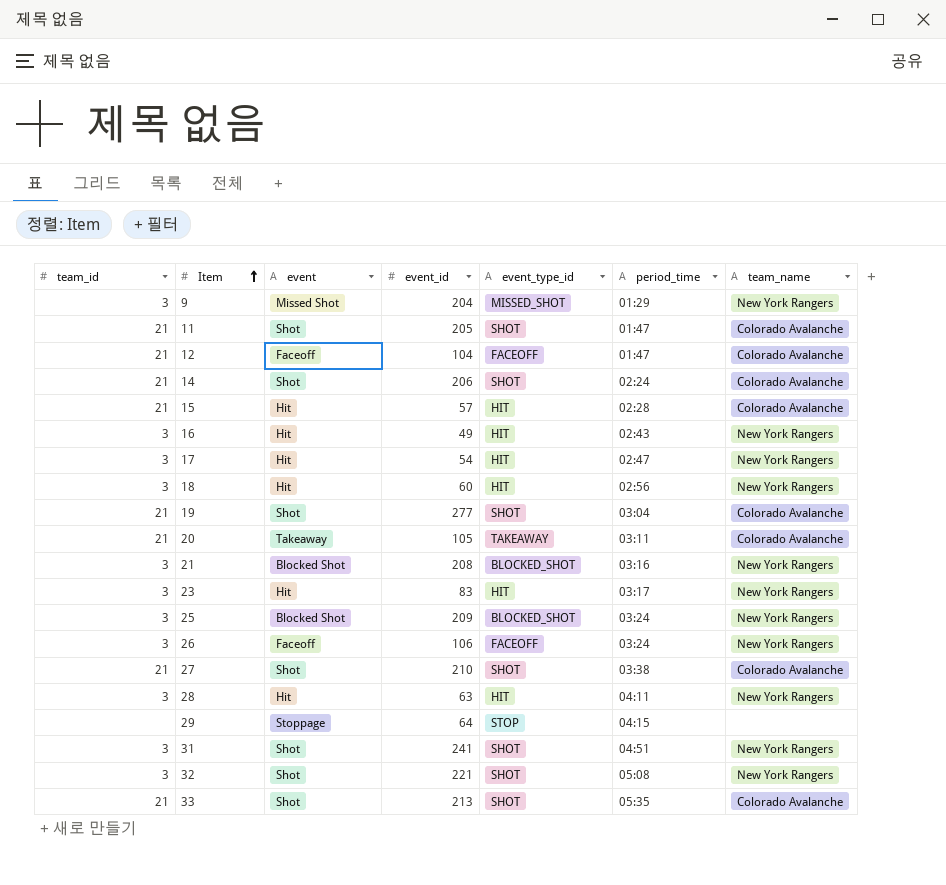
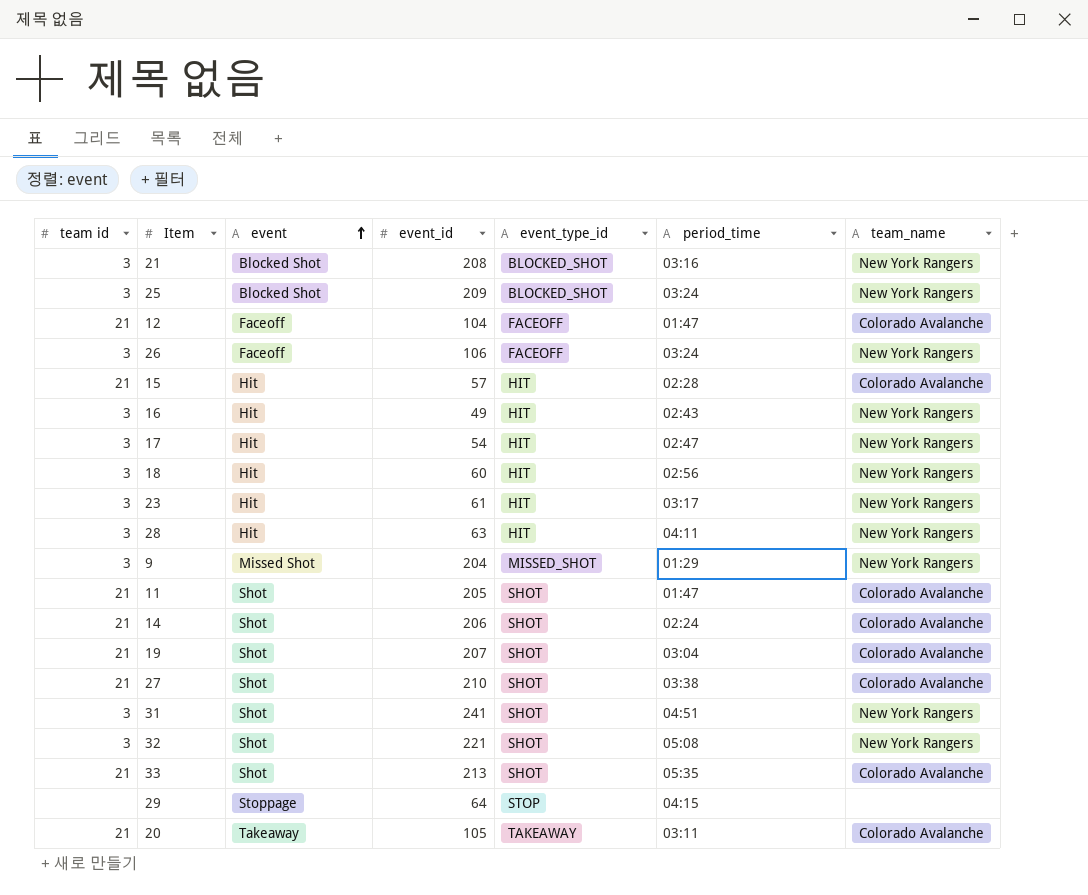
row order: Item ascending -> event ascending
column name: team_id -> team id
23 | event_id: 83 -> 61
19 | event_id: 277 -> 207

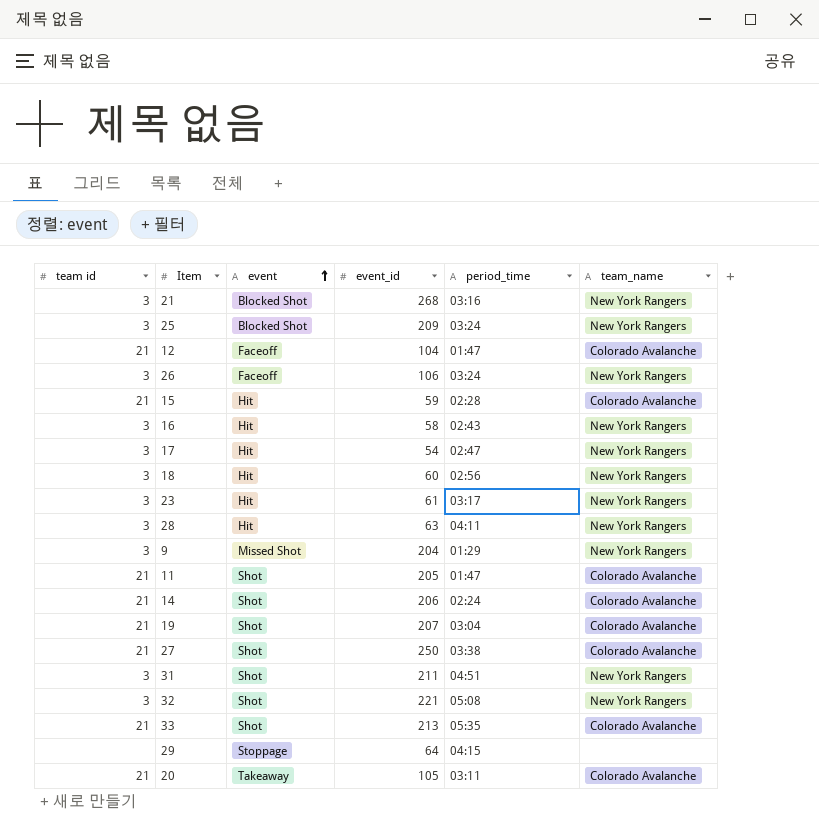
column event_type_id | position: 5 -> none
21 | event_id: 208 -> 268
15 | event_id: 57 -> 59
16 | event_id: 49 -> 58
27 | event_id: 210 -> 250
31 | event_id: 241 -> 211

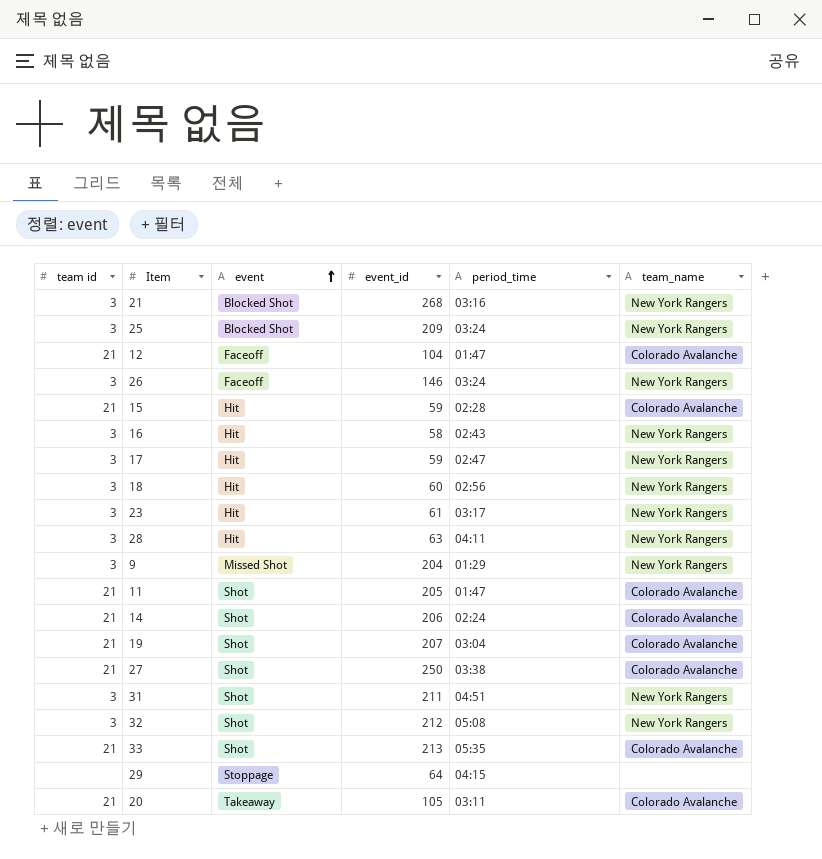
26 | event_id: 106 -> 146
17 | event_id: 54 -> 59
32 | event_id: 221 -> 212

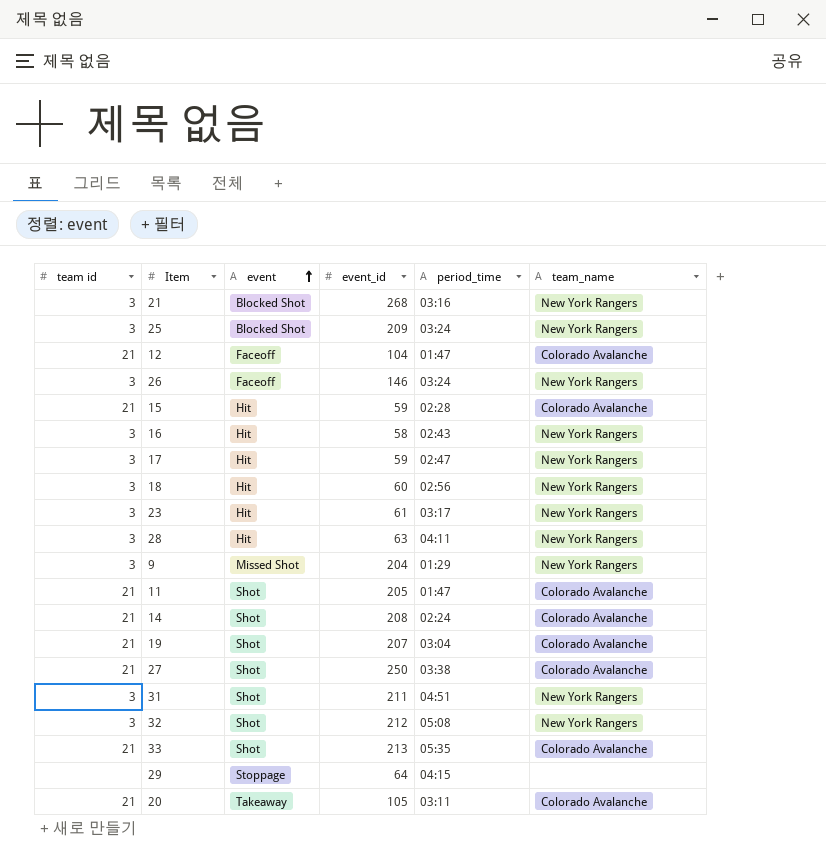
14 | event_id: 206 -> 208

